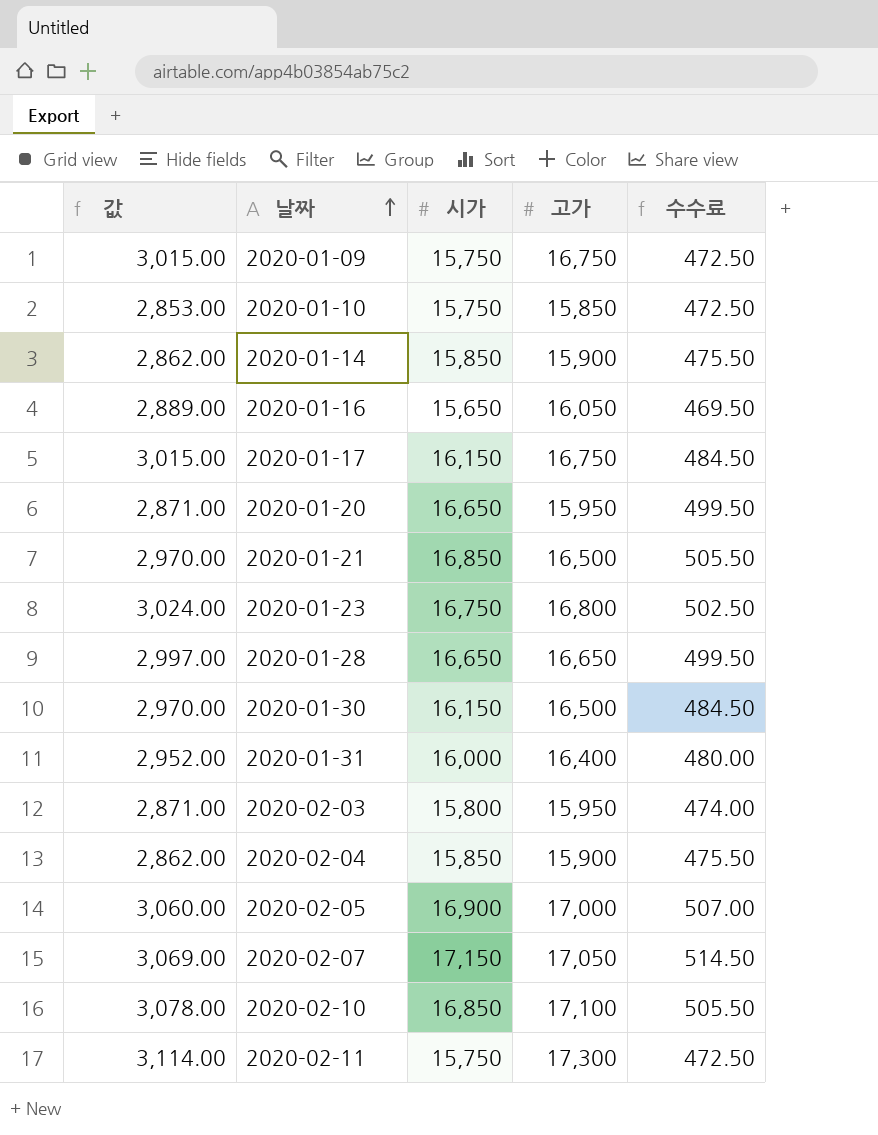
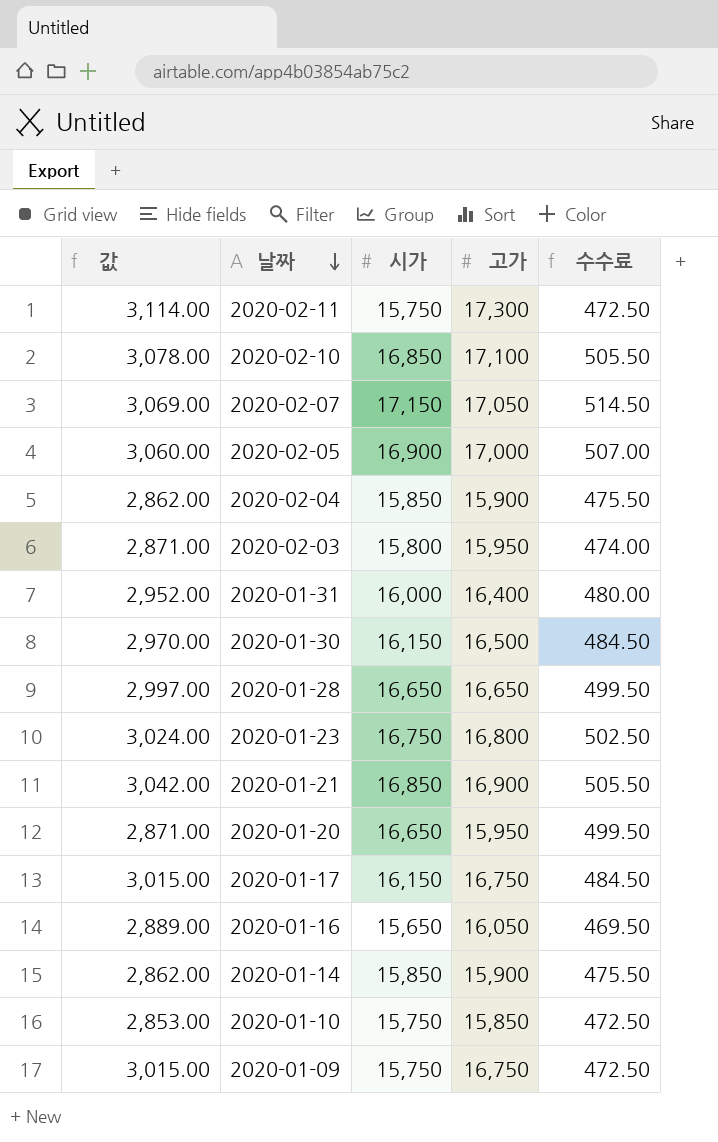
row order: 날짜 ascending -> 날짜 descending
2020-01-21 | 값: 2,970.00 -> 3,042.00
2020-01-21 | 고가: 16,500 -> 16,900

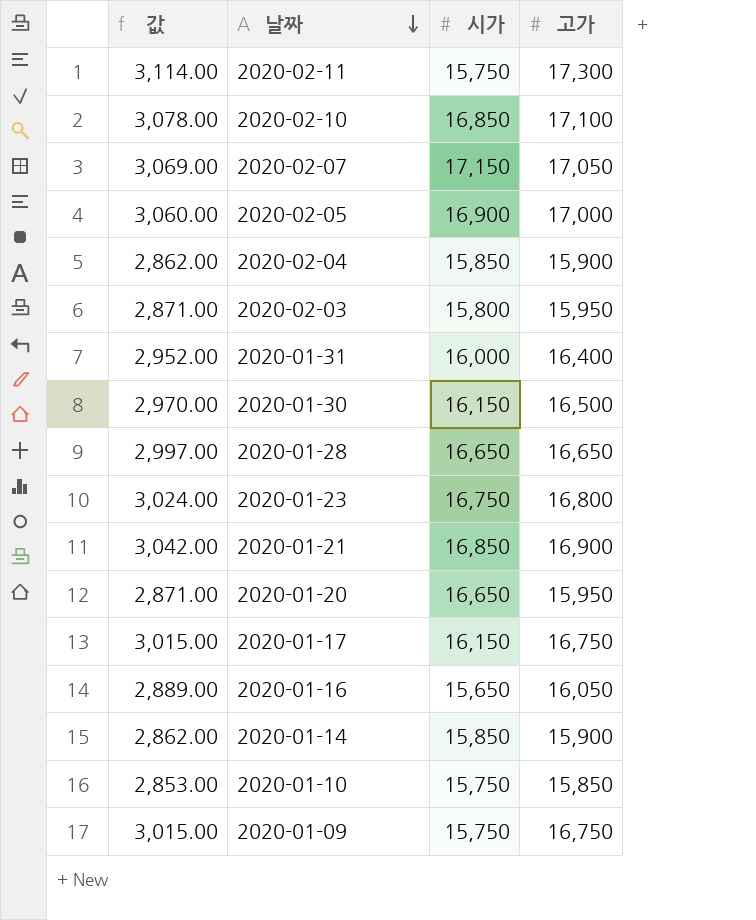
column 수수료 | formula: [시가] * 0.03 -> none

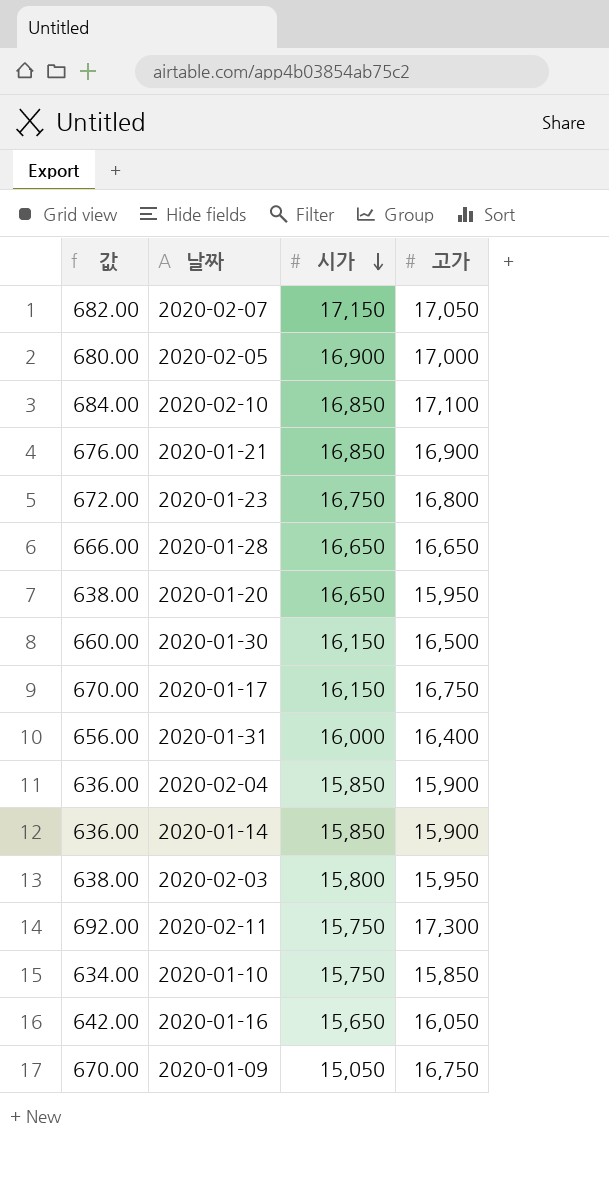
row order: 날짜 descending -> 시가 descending
column 값 | formula: [고가] * 0.18 -> [고가] * 0.04
2020-01-09 | 시가: 15,750 -> 15,050

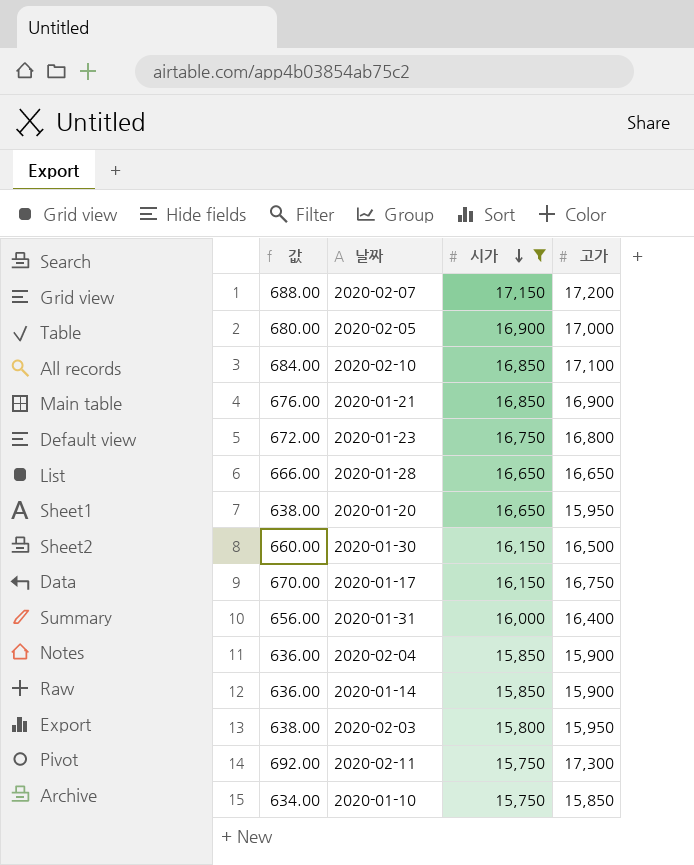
filter: none -> 시가 >= 15,750
2020-02-07 | 값: 682.00 -> 688.00
2020-02-07 | 고가: 17,050 -> 17,200

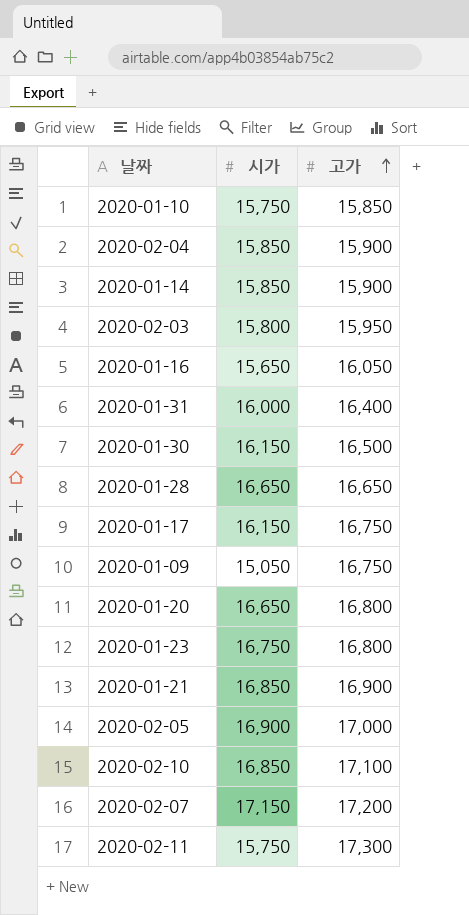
filter: 시가 >= 15,750 -> none
row order: 시가 descending -> 고가 ascending
column 값 | formula: [고가] * 0.04 -> none
2020-01-20 | 고가: 15,950 -> 16,800

